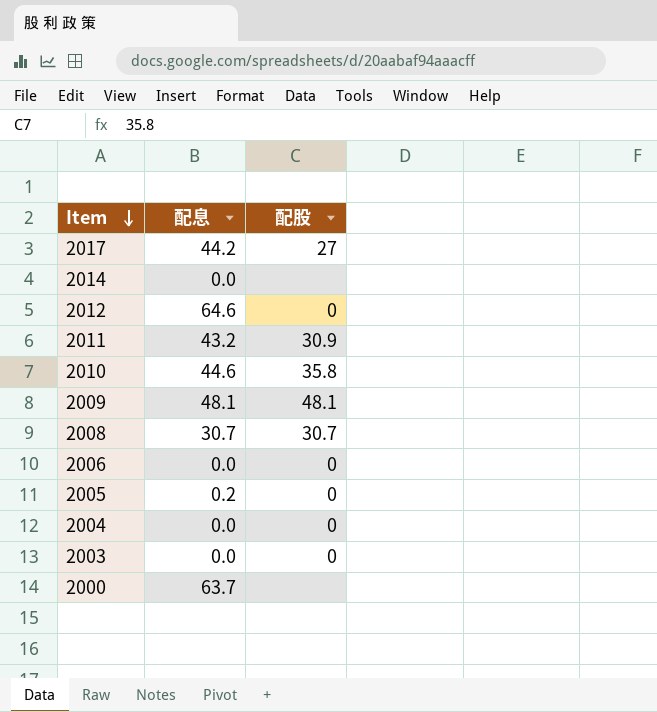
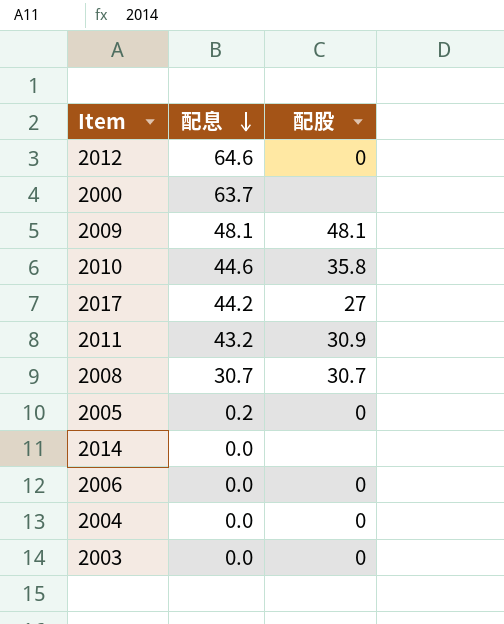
row order: Item descending -> 配息 descending

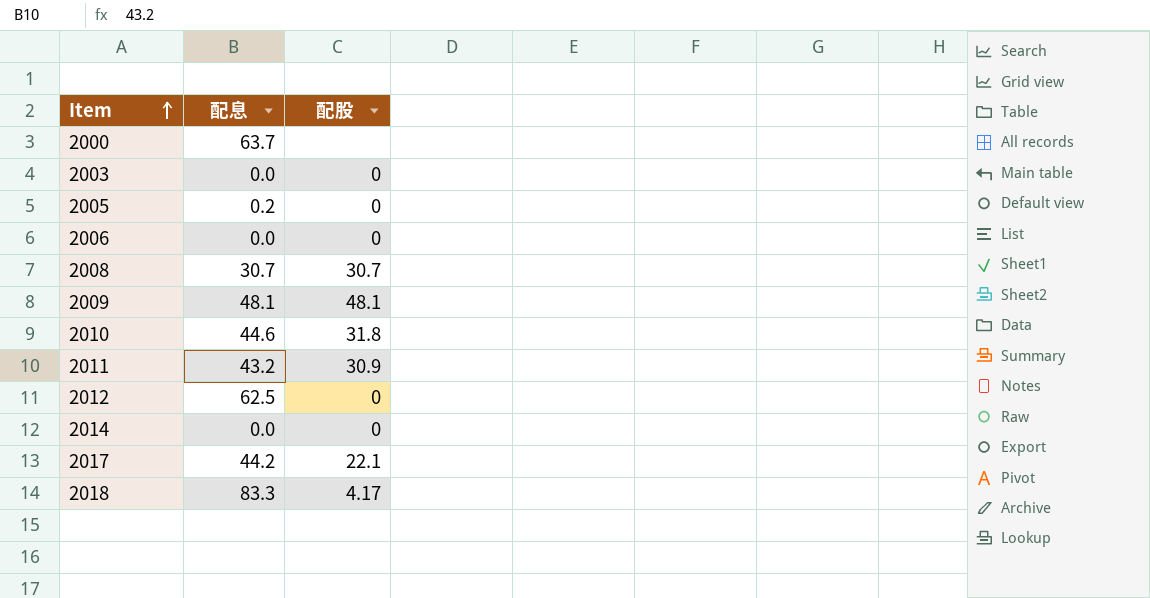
row order: 配息 descending -> Item ascending
row 2004: 0.0 | 0 -> none
2010 | 配股: 35.8 -> 31.8
2012 | 配息: 64.6 -> 62.5
2014 | 配股: none -> 0
2017 | 配股: 27 -> 22.1
row 2018: none -> 83.3 | 4.17

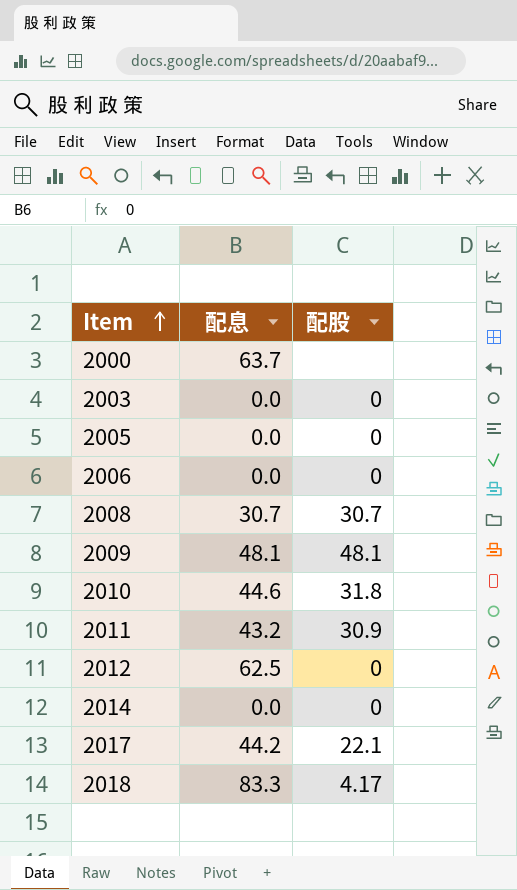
2005 | 配息: 0.2 -> 0.0

